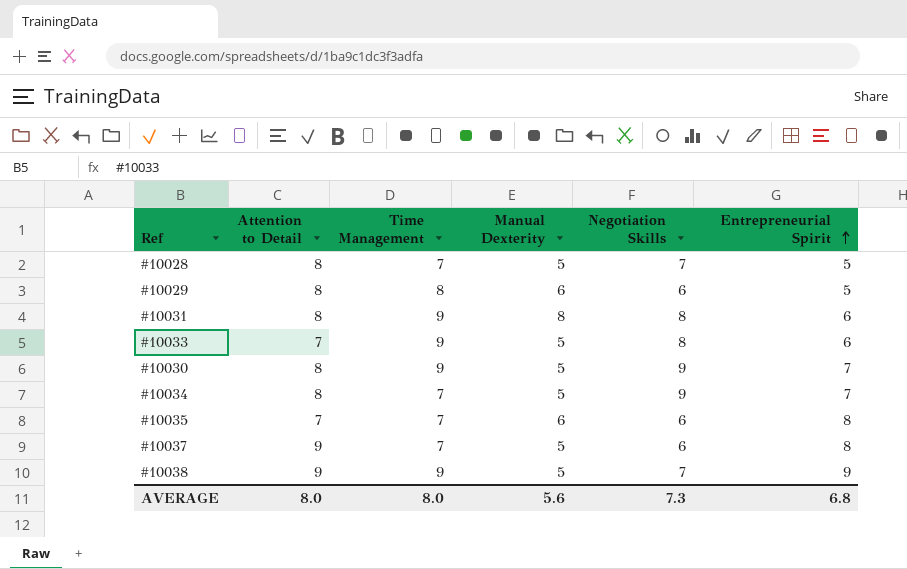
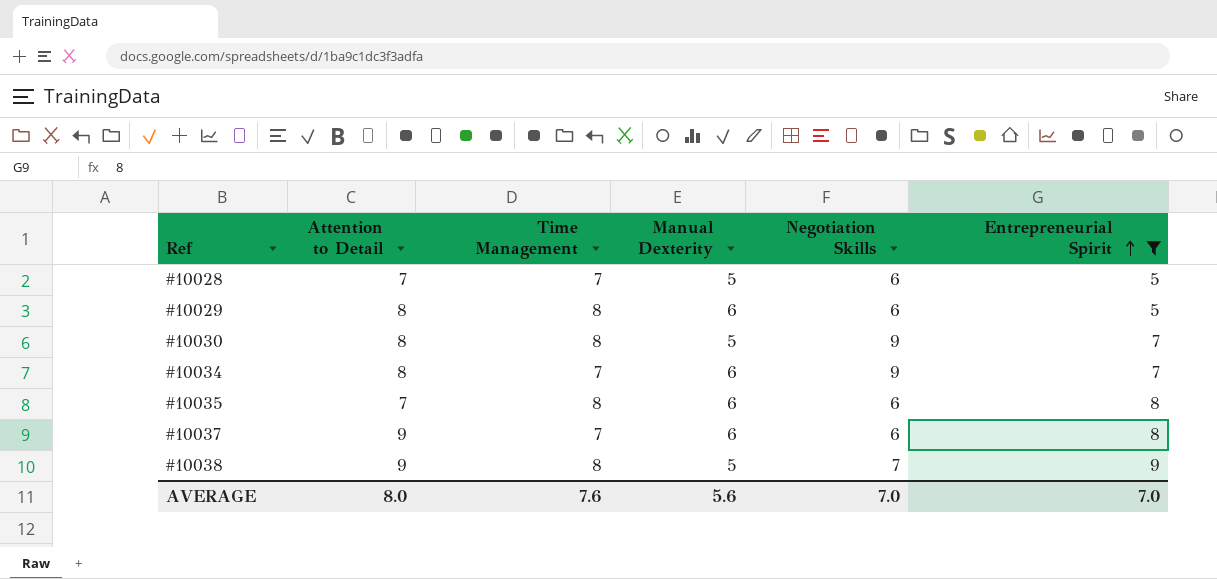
filter: none -> Entrepreneurial Spirit != 6
#10028 | Attention to Detail: 8 -> 7
#10028 | Negotiation Skills: 7 -> 6
#10030 | Time Management: 9 -> 8
#10034 | Manual Dexterity: 5 -> 6
#10035 | Time Management: 7 -> 8
#10037 | Manual Dexterity: 5 -> 6
#10038 | Time Management: 9 -> 8
AVERAGE | Time Management: 8.0 -> 7.6
AVERAGE | Negotiation Skills: 7.3 -> 7.0
AVERAGE | Entrepreneurial Spirit: 6.8 -> 7.0

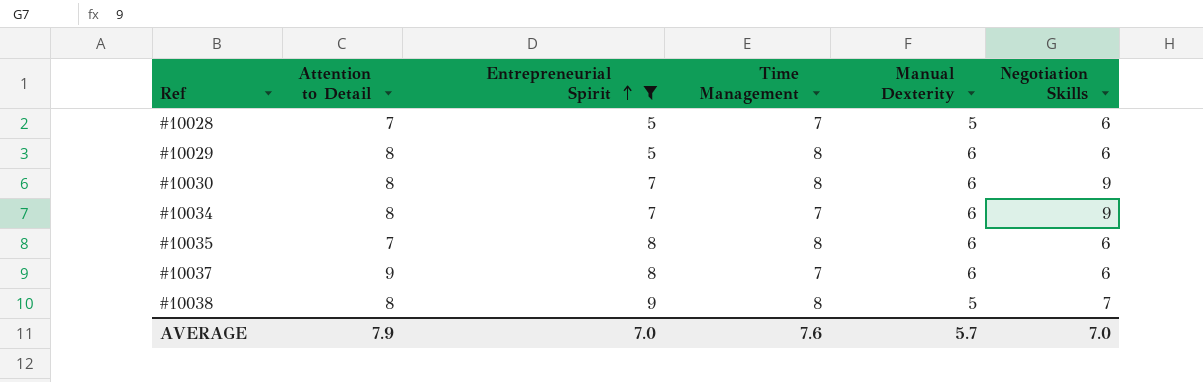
column Entrepreneurial Spirit | position: 6 -> 3
#10030 | Manual Dexterity: 5 -> 6
#10038 | Attention to Detail: 9 -> 8
AVERAGE | Attention to Detail: 8.0 -> 7.9
AVERAGE | Manual Dexterity: 5.6 -> 5.7

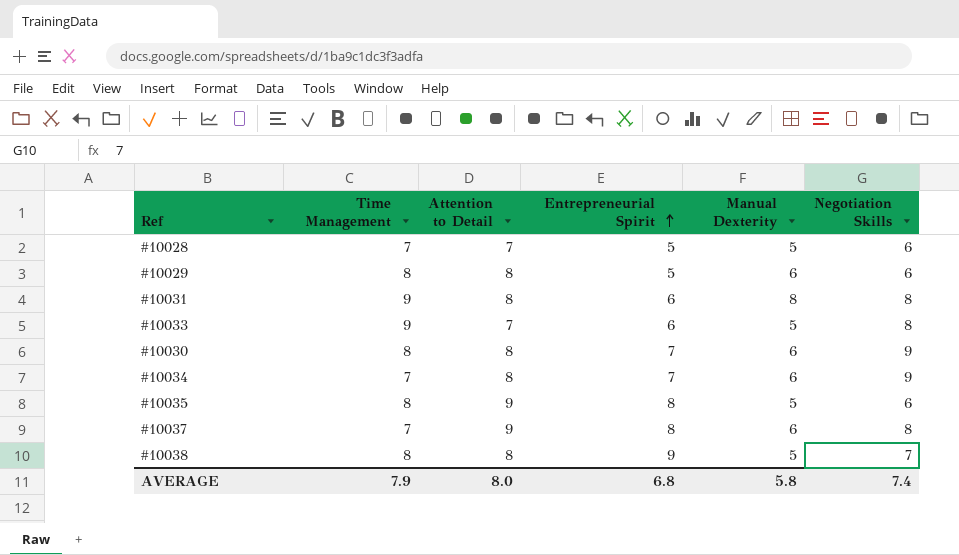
filter: Entrepreneurial Spirit != 6 -> none
column Time Management | position: 4 -> 2
#10035 | Attention to Detail: 7 -> 9
#10035 | Manual Dexterity: 6 -> 5
#10037 | Negotiation Skills: 6 -> 8
AVERAGE | Time Management: 7.6 -> 7.9
AVERAGE | Attention to Detail: 7.9 -> 8.0
AVERAGE | Entrepreneurial Spirit: 7.0 -> 6.8
AVERAGE | Manual Dexterity: 5.7 -> 5.8
AVERAGE | Negotiation Skills: 7.0 -> 7.4

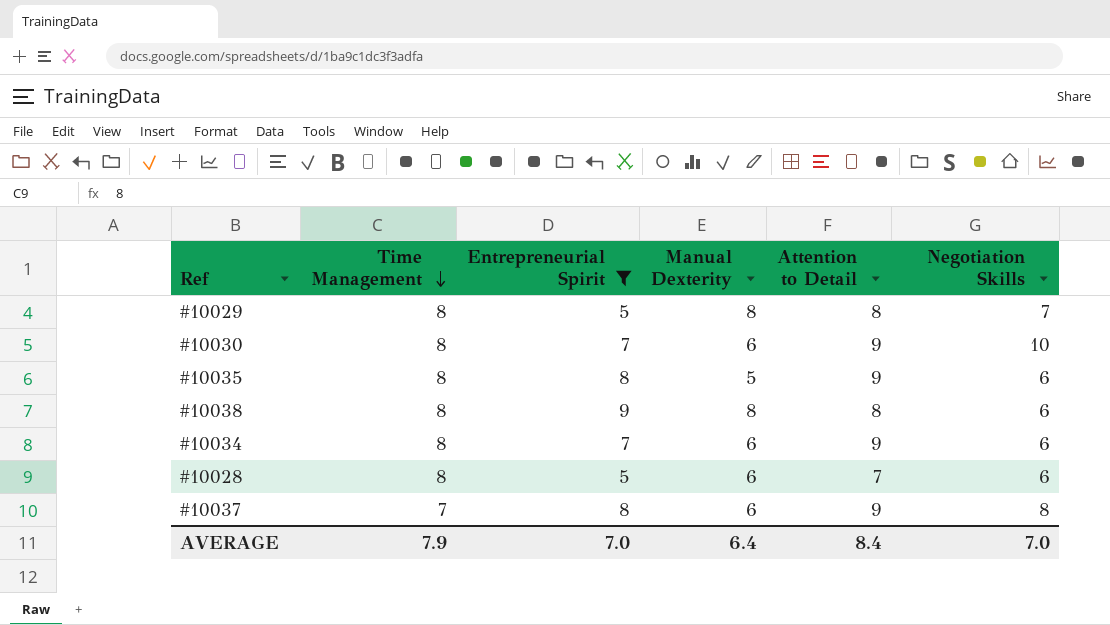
filter: none -> Entrepreneurial Spirit != 6
row order: Entrepreneurial Spirit ascending -> Time Management descending
column Attention to Detail | position: 3 -> 5
#10029 | Manual Dexterity: 6 -> 8
#10029 | Negotiation Skills: 6 -> 7
#10030 | Attention to Detail: 8 -> 9
#10030 | Negotiation Skills: 9 -> 10
#10038 | Manual Dexterity: 5 -> 8
#10038 | Negotiation Skills: 7 -> 6
#10034 | Time Management: 7 -> 8
#10034 | Attention to Detail: 8 -> 9
#10034 | Negotiation Skills: 9 -> 6
#10028 | Time Management: 7 -> 8
#10028 | Manual Dexterity: 5 -> 6
AVERAGE | Entrepreneurial Spirit: 6.8 -> 7.0
AVERAGE | Manual Dexterity: 5.8 -> 6.4
AVERAGE | Attention to Detail: 8.0 -> 8.4
AVERAGE | Negotiation Skills: 7.4 -> 7.0

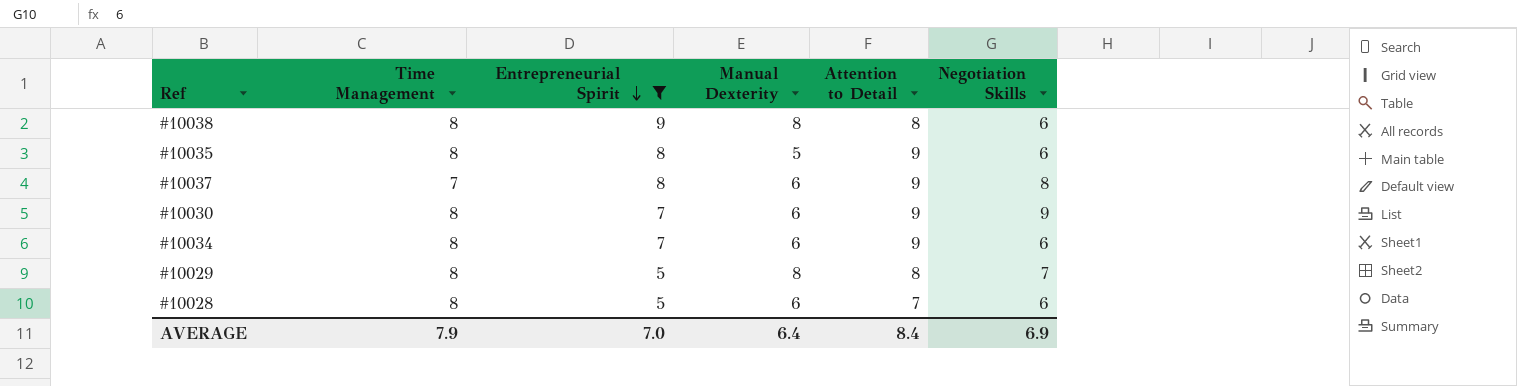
row order: Time Management descending -> Entrepreneurial Spirit descending
#10030 | Negotiation Skills: 10 -> 9
AVERAGE | Negotiation Skills: 7.0 -> 6.9

